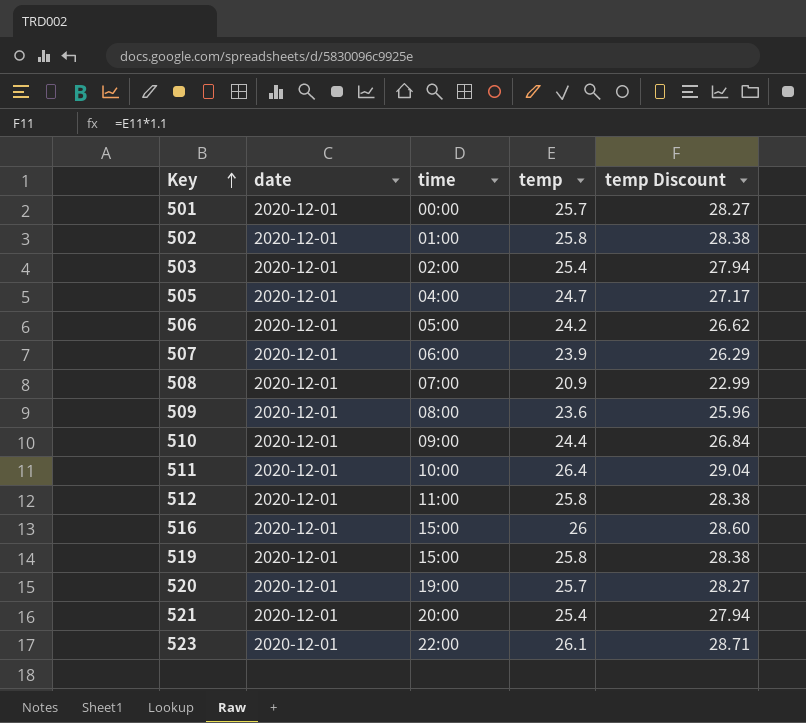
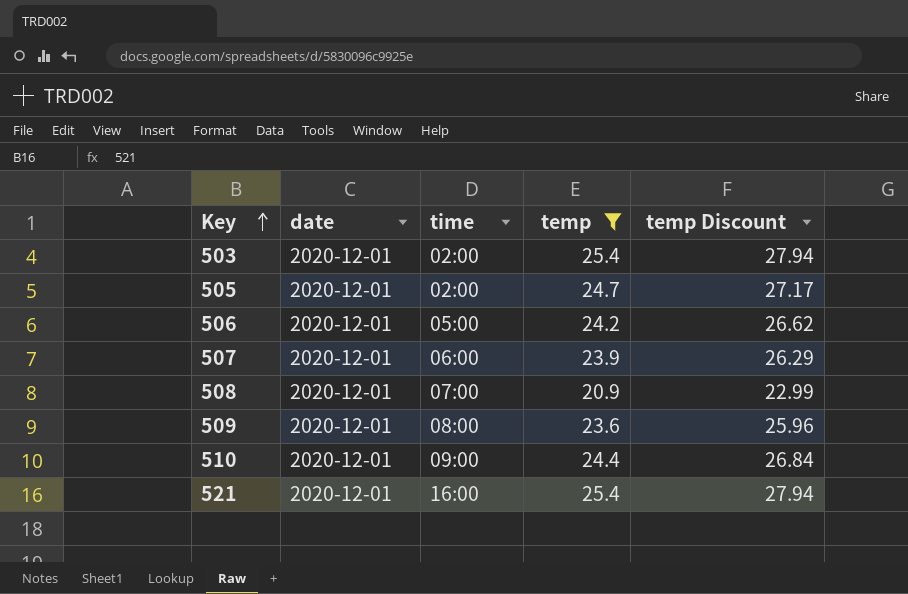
filter: none -> temp <= 25.4
505 | time: 04:00 -> 02:00
521 | time: 20:00 -> 16:00

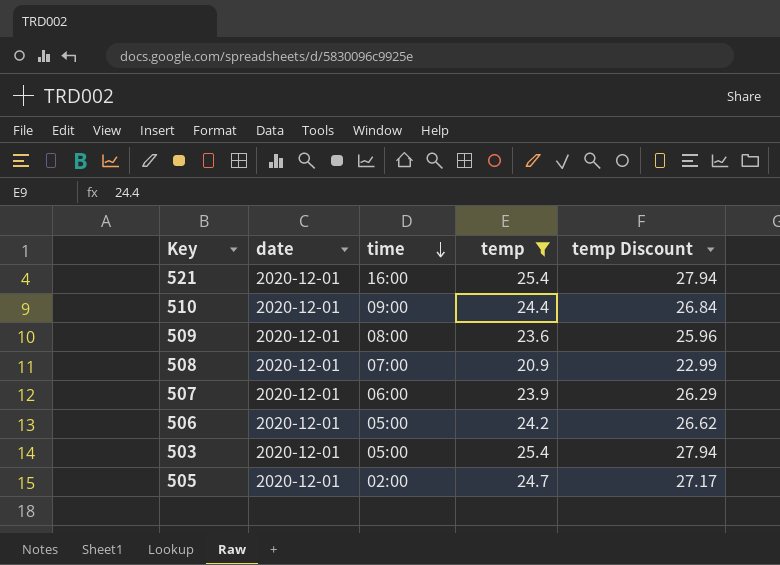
row order: Key ascending -> time descending
503 | time: 02:00 -> 05:00

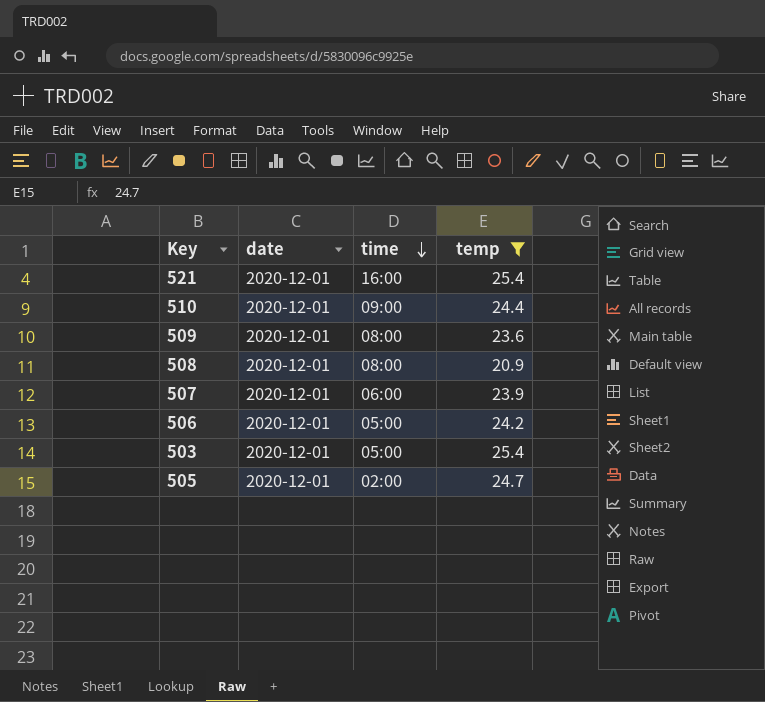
column temp Discount | formula: [temp] * 1.1 -> none
508 | time: 07:00 -> 08:00

